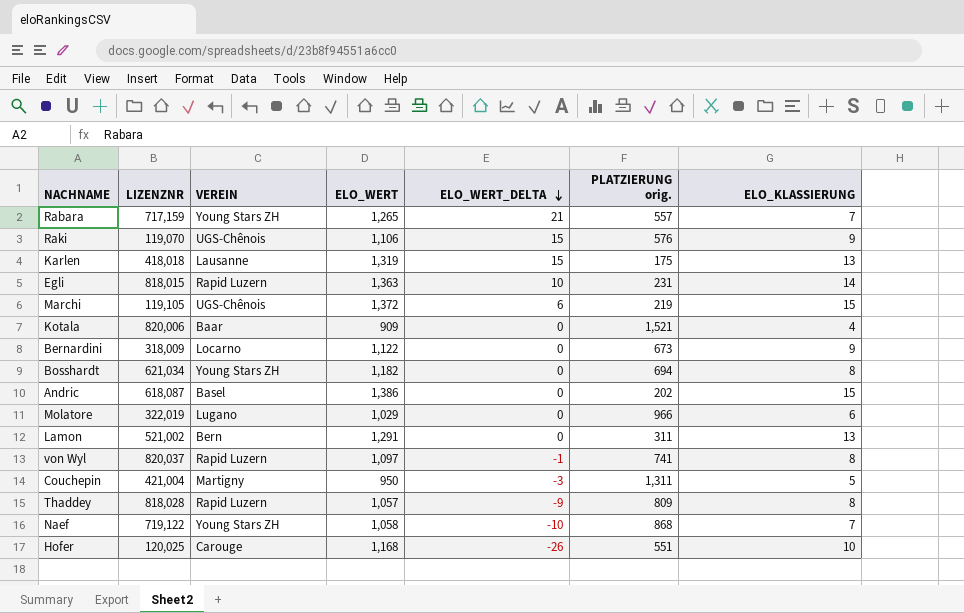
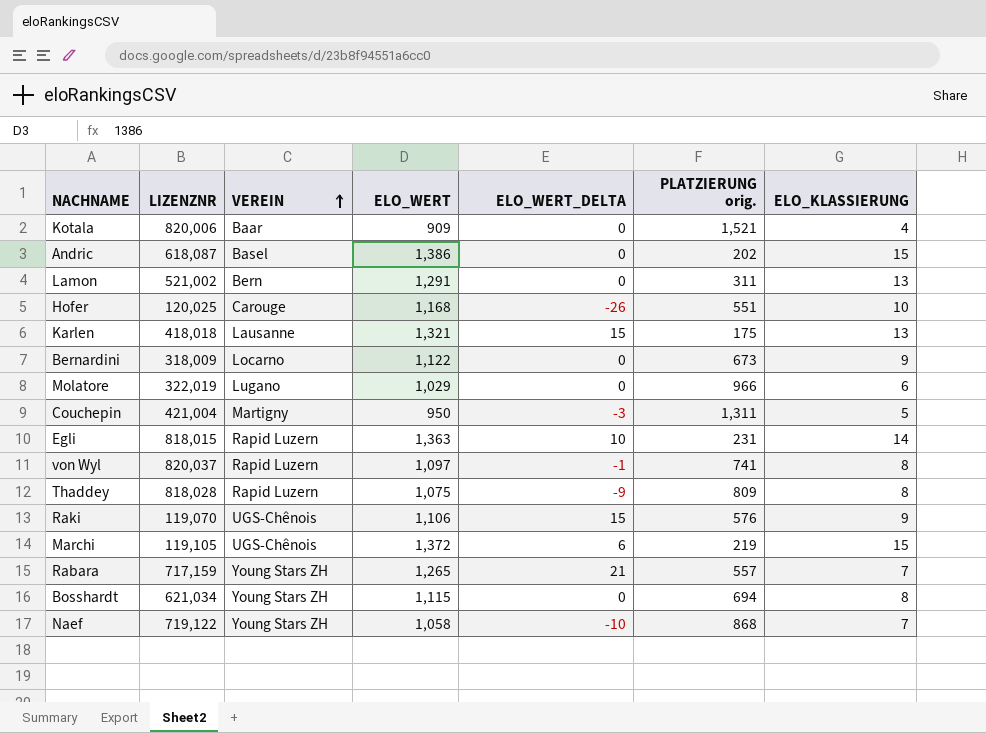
row order: ELO_WERT_DELTA descending -> VEREIN ascending
Karlen | ELO_WERT: 1,319 -> 1,321
Thaddey | ELO_WERT: 1,057 -> 1,075
Bosshardt | ELO_WERT: 1,182 -> 1,115

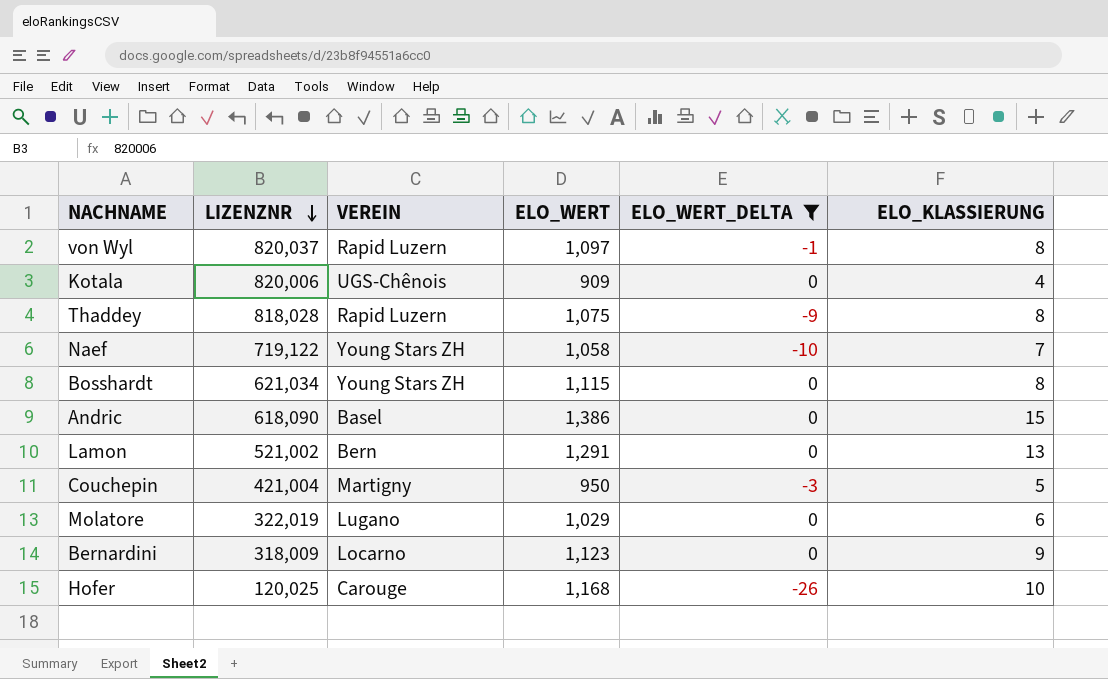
filter: none -> ELO_WERT_DELTA <= 0
row order: VEREIN ascending -> LIZENZNR descending
column PLATZIERUNG orig. | position: 6 -> none
Kotala | VEREIN: Baar -> UGS-Chênois
Andric | LIZENZNR: 618,087 -> 618,090
Bernardini | ELO_WERT: 1,122 -> 1,123

